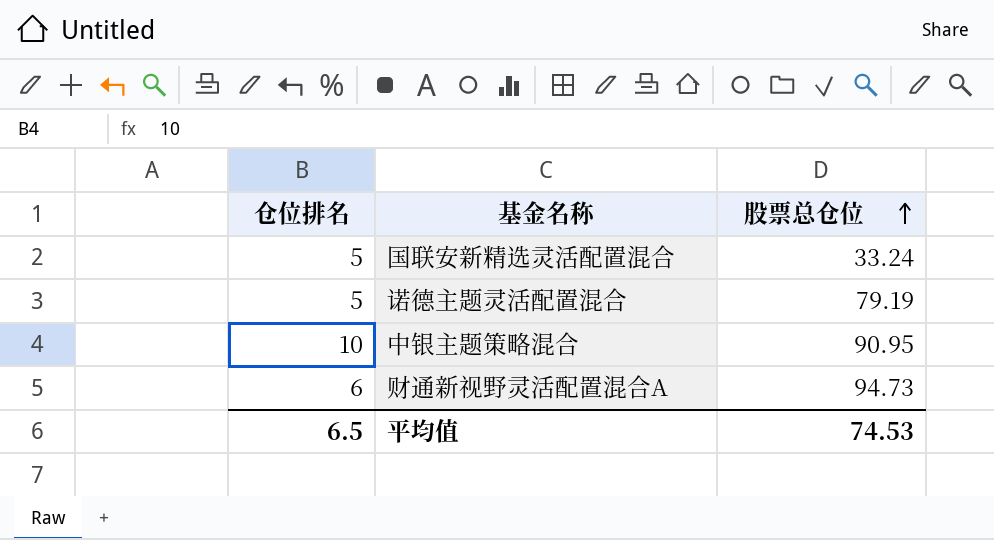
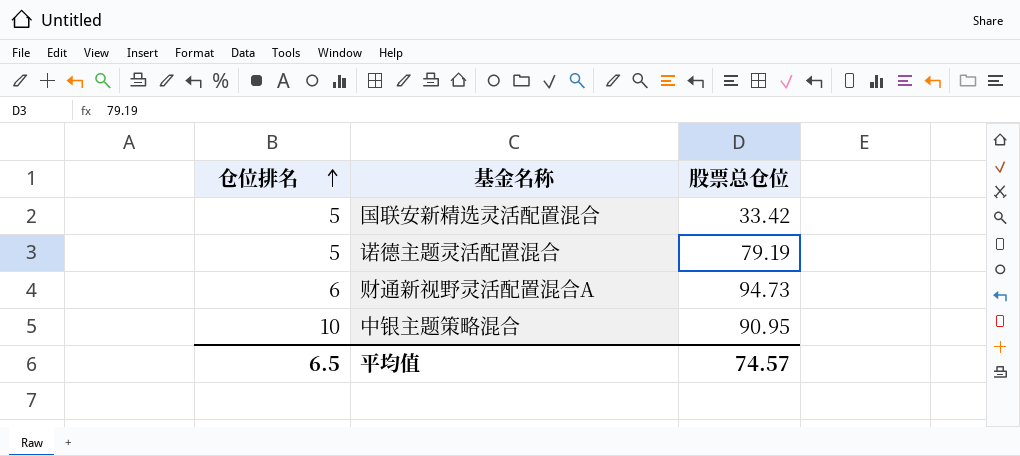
row order: 股票总仓位 ascending -> 仓位排名 ascending
国联安新精选灵活配置混合 | 股票总仓位: 33.24 -> 33.42
平均值 | 股票总仓位: 74.53 -> 74.57

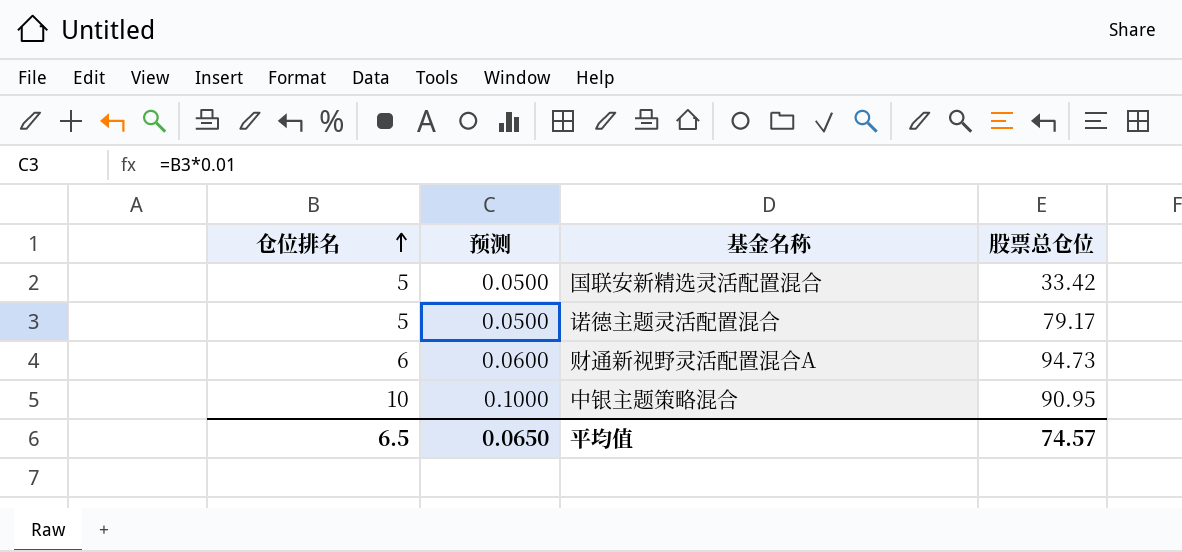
column 预测 | formula: none -> [仓位排名] * 0.01
诺德主题灵活配置混合 | 股票总仓位: 79.19 -> 79.17

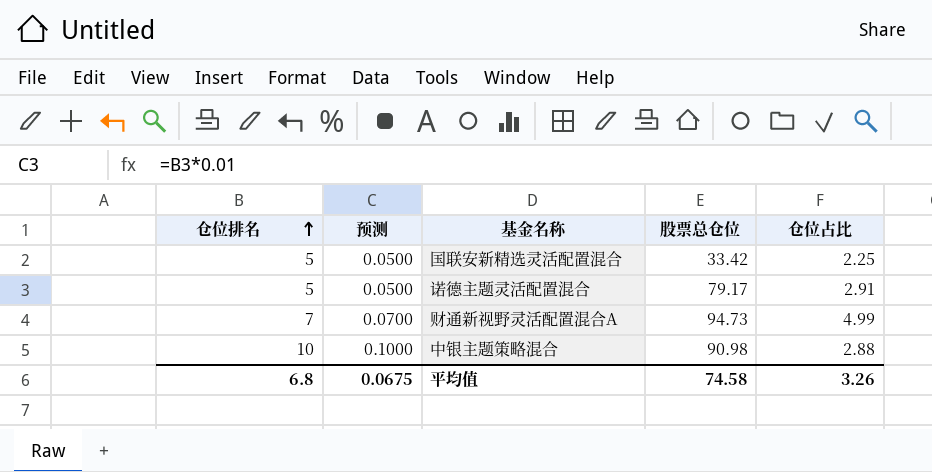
column 仓位占比 | position: none -> 5
财通新视野灵活配置混合A | 仓位排名: 6 -> 7
财通新视野灵活配置混合A | 预测: 0.0600 -> 0.0700
中银主题策略混合 | 股票总仓位: 90.95 -> 90.98
平均值 | 仓位排名: 6.5 -> 6.8
平均值 | 预测: 0.0650 -> 0.0675
平均值 | 股票总仓位: 74.57 -> 74.58

